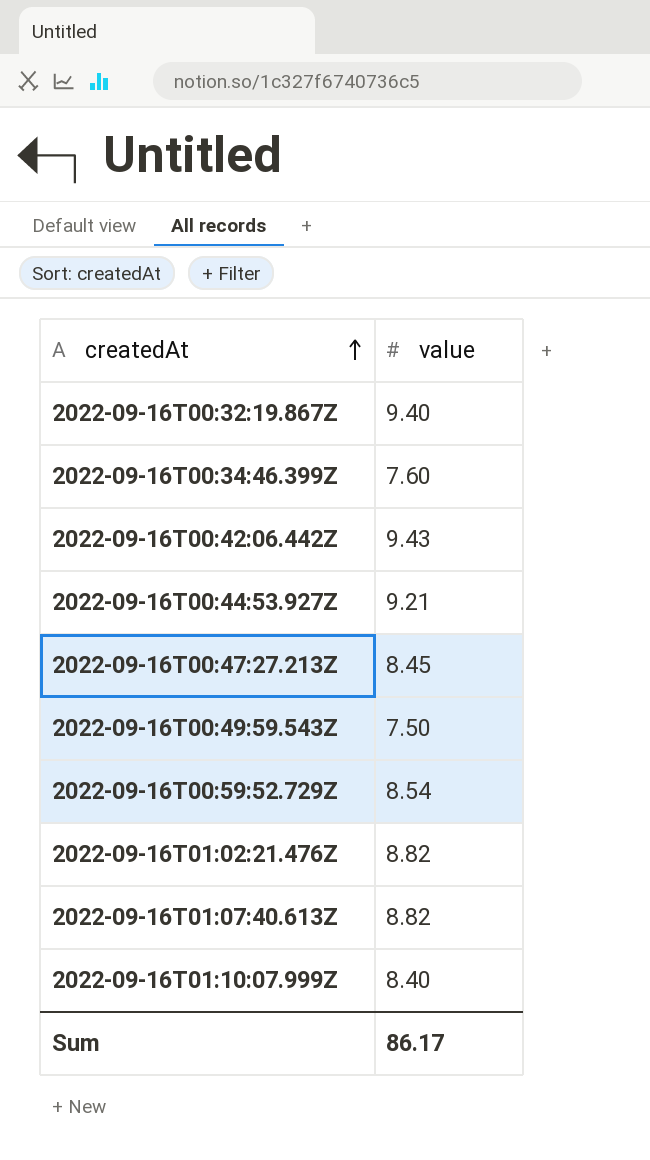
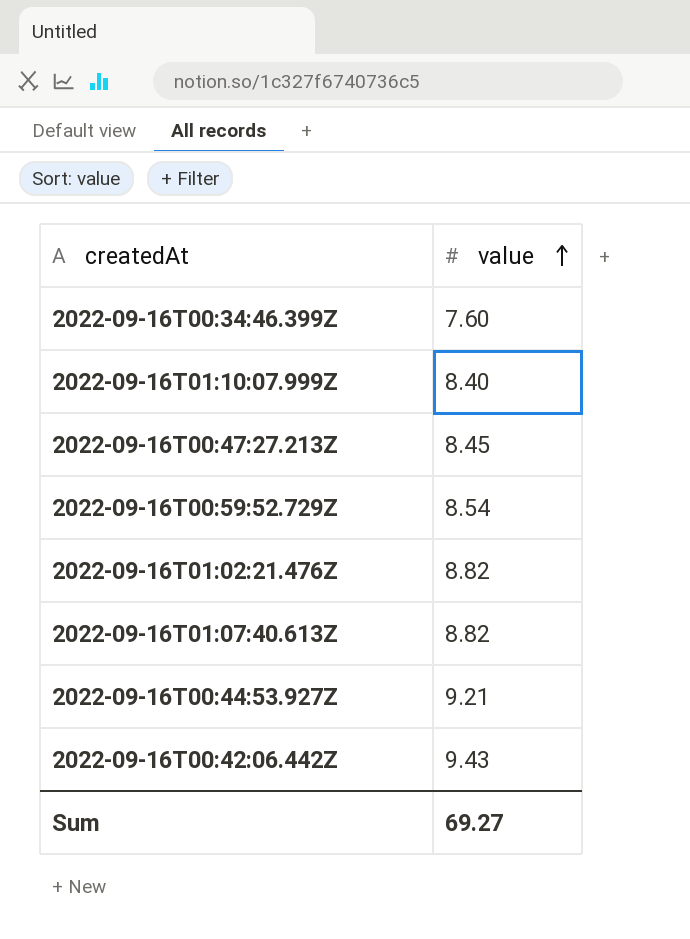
row order: createdAt ascending -> value ascending
row 2022-09-16T00:32:19.867Z: 9.40 -> none
row 2022-09-16T00:49:59.543Z: 7.50 -> none
Sum | value: 86.17 -> 69.27

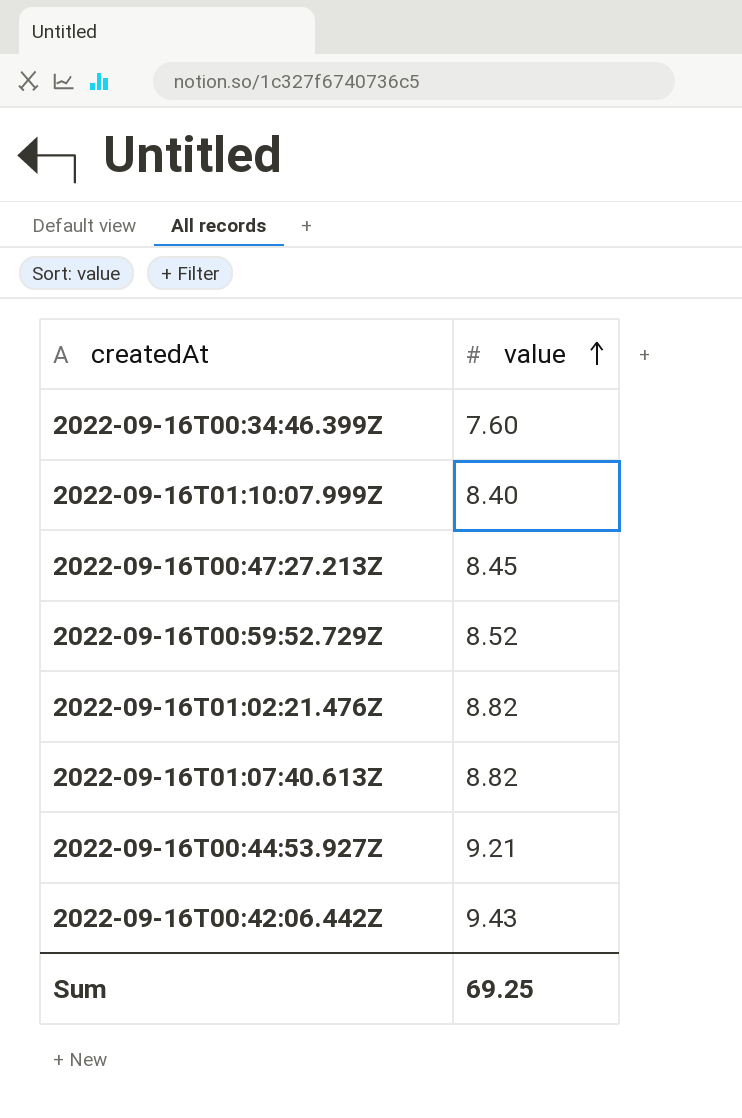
2022-09-16T00:59:52.729Z | value: 8.54 -> 8.52
Sum | value: 69.27 -> 69.25

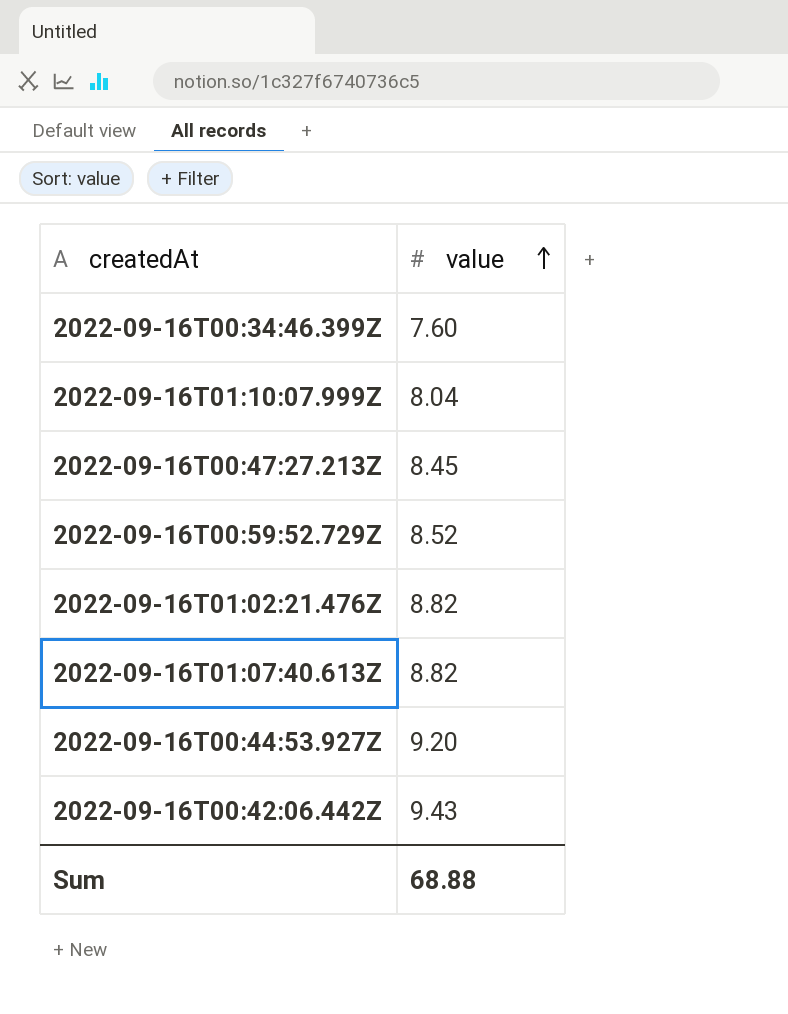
2022-09-16T01:10:07.999Z | value: 8.40 -> 8.04
2022-09-16T00:44:53.927Z | value: 9.21 -> 9.20
Sum | value: 69.25 -> 68.88

